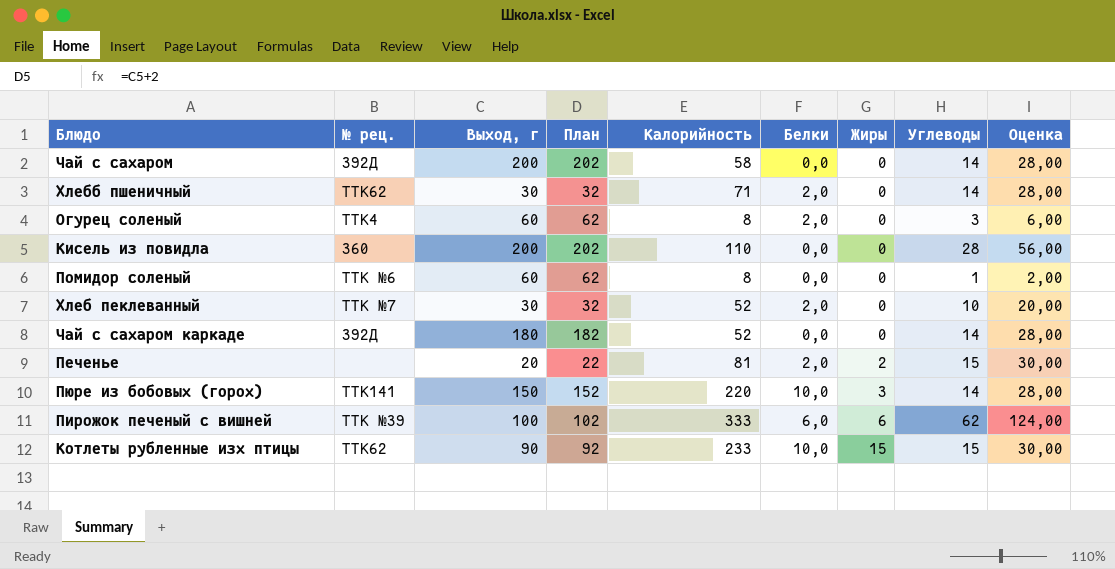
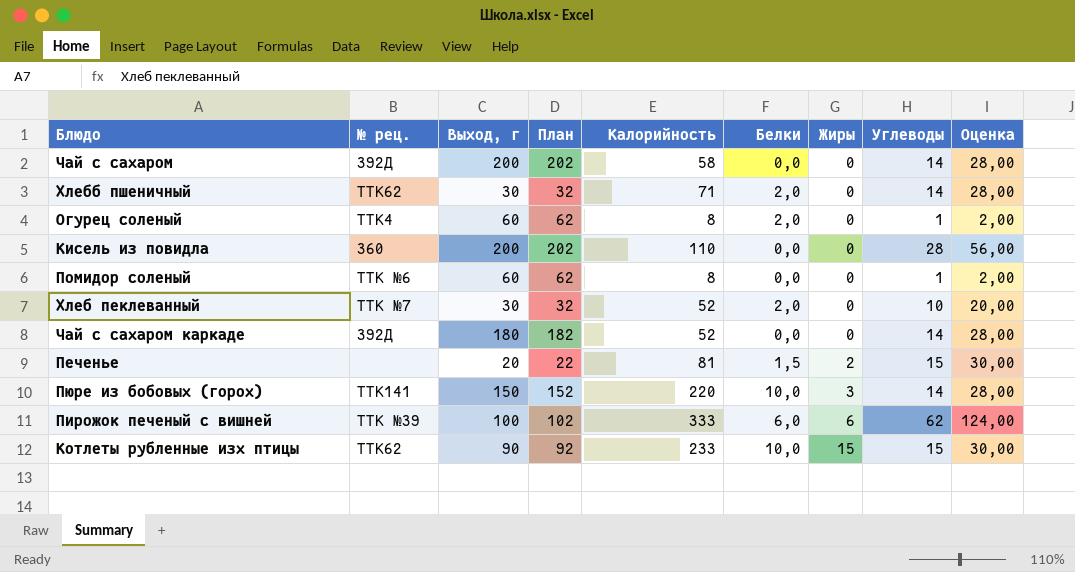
Огурец соленый | Углеводы: 3 -> 1
Огурец соленый | Оценка: 6,00 -> 2,00
Печенье | Белки: 2,0 -> 1,5

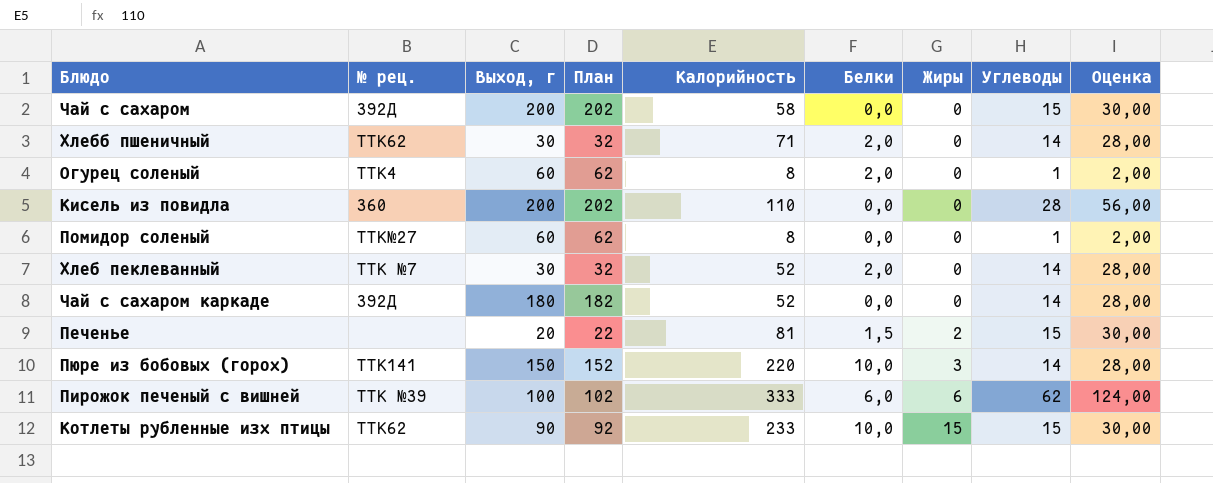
Чай с сахаром | Углеводы: 14 -> 15
Чай с сахаром | Оценка: 28,00 -> 30,00
Помидор соленый | № рец.: ТТК №6 -> ТТК№27
Хлеб пеклеванный | Углеводы: 10 -> 14
Хлеб пеклеванный | Оценка: 20,00 -> 28,00

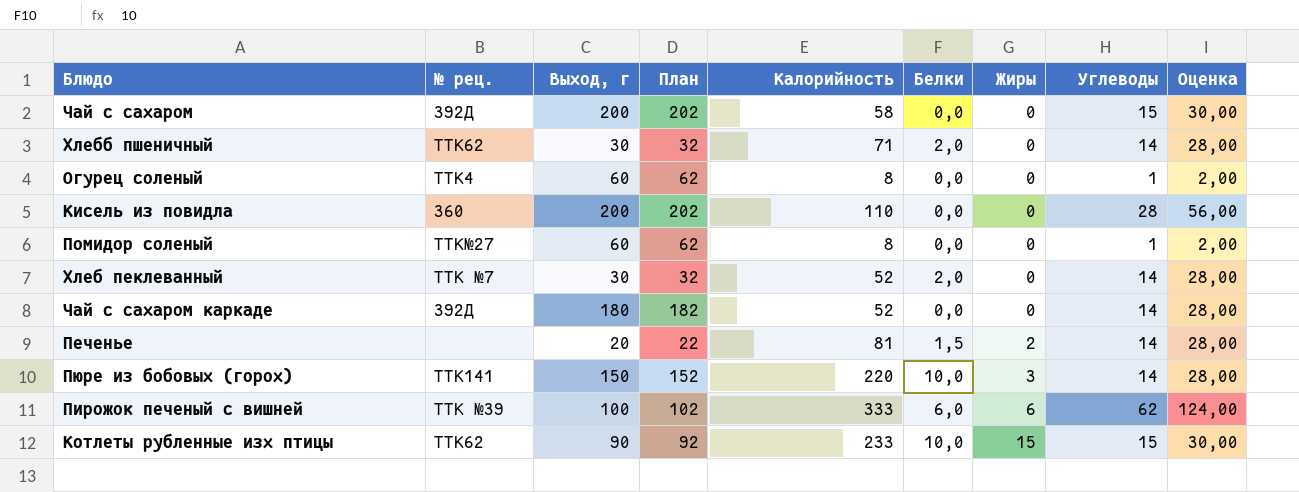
Огурец соленый | Белки: 2,0 -> 0,0
Печенье | Углеводы: 15 -> 14
Печенье | Оценка: 30,00 -> 28,00

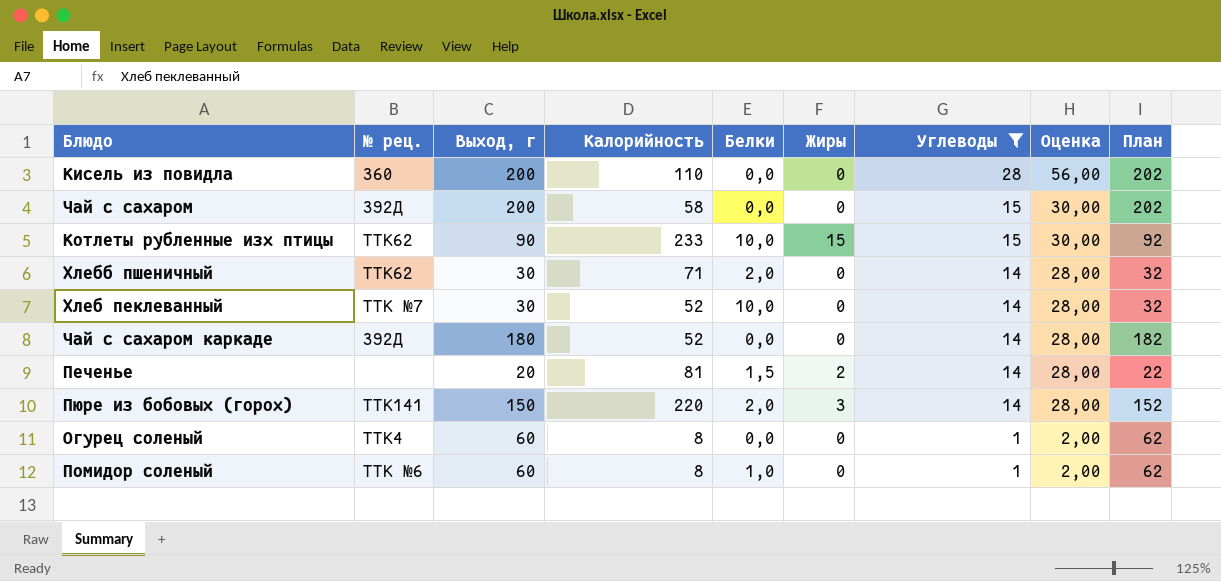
filter: none -> Углеводы != 62
row order: Жиры ascending -> Углеводы descending
column План | position: 4 -> 9
Хлеб пеклеванный | Белки: 2,0 -> 10,0
Пюре из бобовых (горох) | Белки: 10,0 -> 2,0
Помидор соленый | № рец.: ТТК№27 -> ТТК №6
Помидор соленый | Белки: 0,0 -> 1,0

